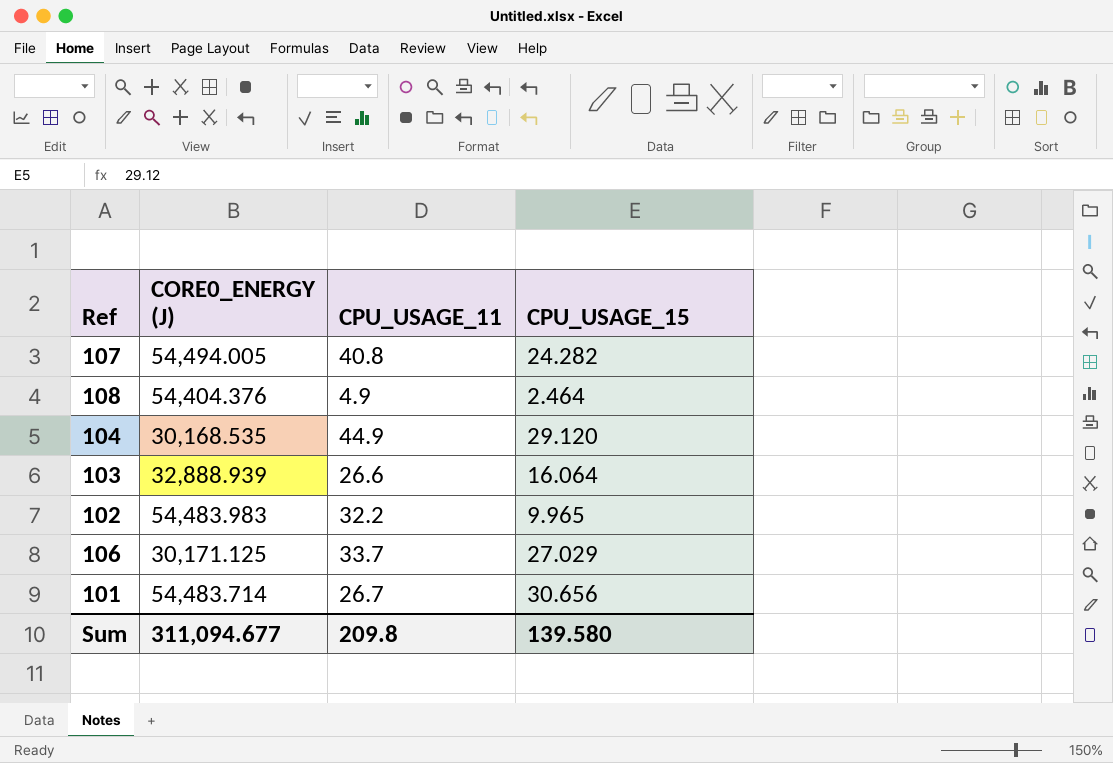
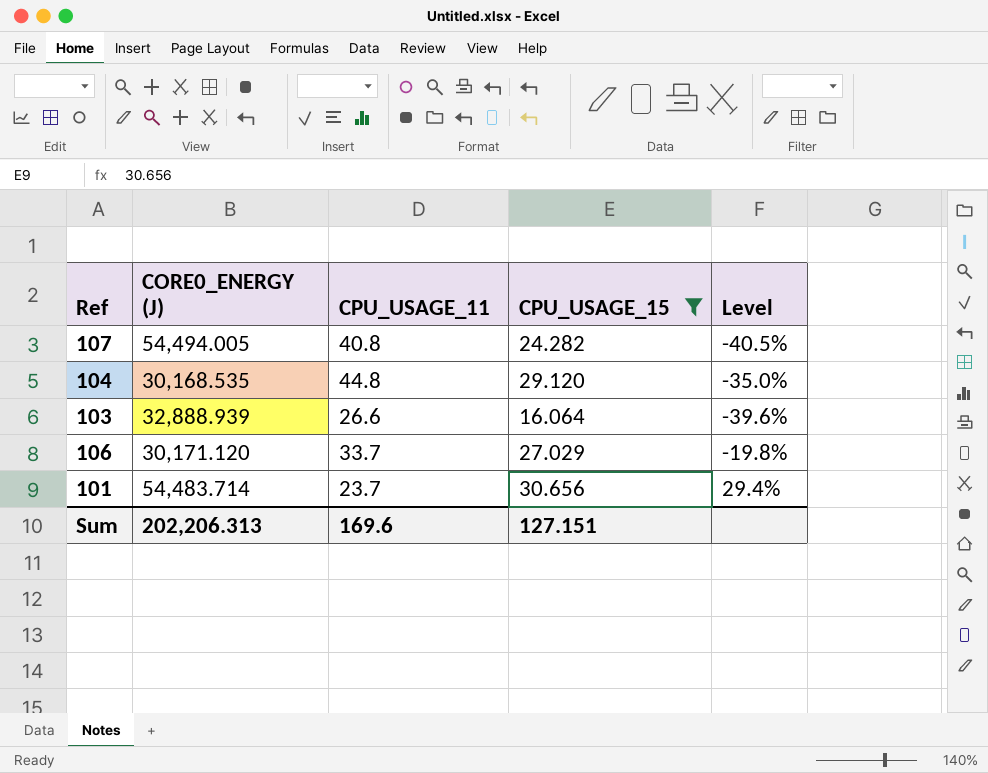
filter: none -> CPU_USAGE_15 >= 16.064
column Level | formula: none -> ([CPU_USAGE_15] - [CPU_USAGE_11]) / [CPU_USAGE_11]
104 | CPU_USAGE_11: 44.9 -> 44.8
106 | CORE0_ENERGY (J): 30,171.125 -> 30,171.120
101 | CPU_USAGE_11: 26.7 -> 23.7
Sum | CORE0_ENERGY (J): 311,094.677 -> 202,206.313
Sum | CPU_USAGE_11: 209.8 -> 169.6
Sum | CPU_USAGE_15: 139.580 -> 127.151

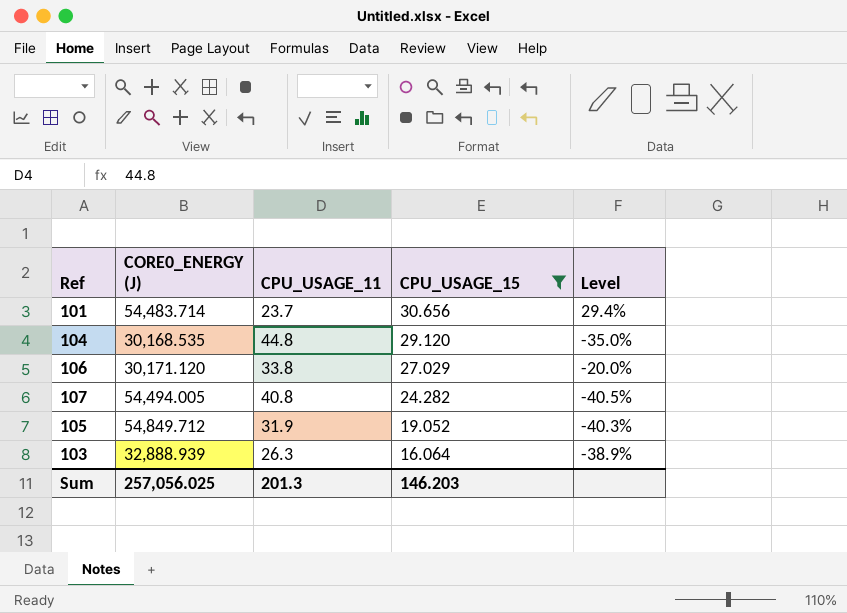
row order: none -> CPU_USAGE_15 descending
106 | CPU_USAGE_11: 33.7 -> 33.8
106 | Level: -19.8% -> -20.0%
row 105: none -> 54,849.712 | 31.9 | 19.052 | -40.3%
103 | CPU_USAGE_11: 26.6 -> 26.3
103 | Level: -39.6% -> -38.9%
Sum | CORE0_ENERGY (J): 202,206.313 -> 257,056.025
Sum | CPU_USAGE_11: 169.6 -> 201.3
Sum | CPU_USAGE_15: 127.151 -> 146.203

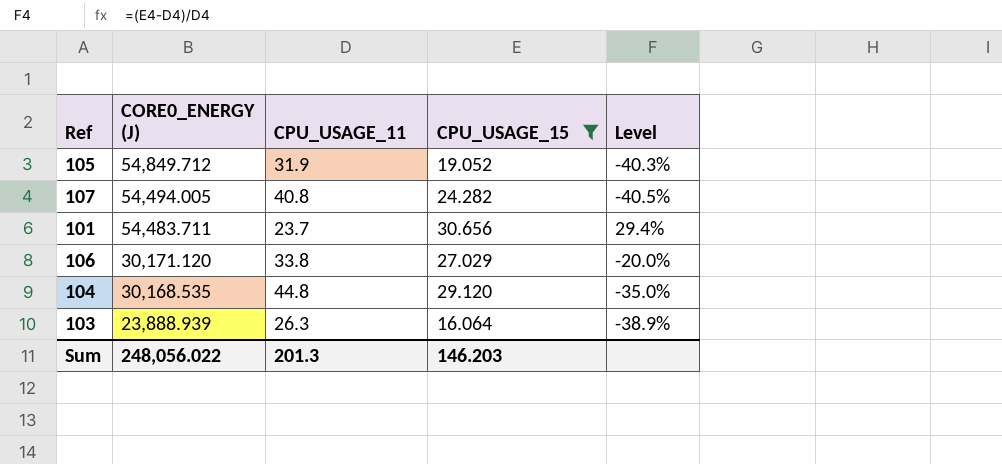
row order: CPU_USAGE_15 descending -> CORE0_ENERGY (J) descending
101 | CORE0_ENERGY (J): 54,483.714 -> 54,483.711
103 | CORE0_ENERGY (J): 32,888.939 -> 23,888.939
Sum | CORE0_ENERGY (J): 257,056.025 -> 248,056.022

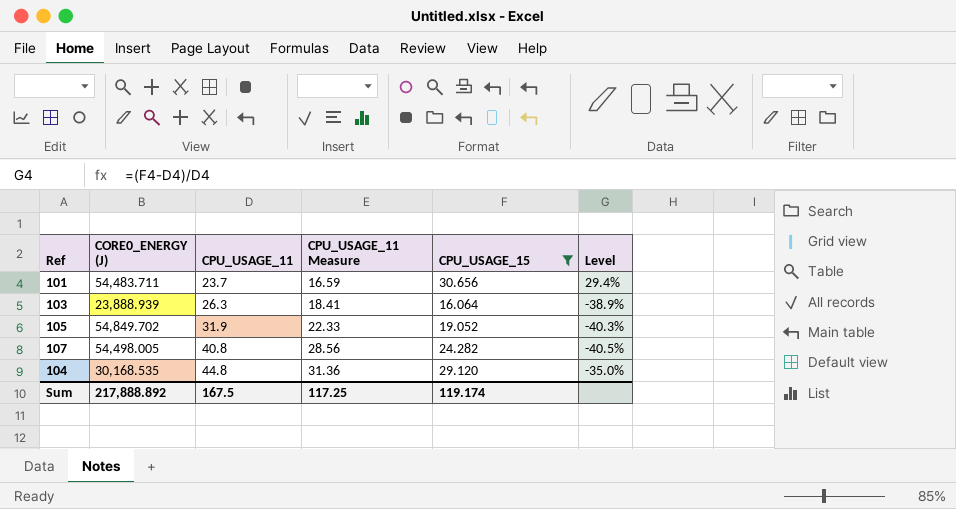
row order: CORE0_ENERGY (J) descending -> CPU_USAGE_11 ascending
column CPU_USAGE_11 Measure | formula: none -> [CPU_USAGE_11] * 0.7
row 106: 30,171.120 | 33.8 | 27.029 | -20.0% -> none
105 | CORE0_ENERGY (J): 54,849.712 -> 54,849.702
107 | CORE0_ENERGY (J): 54,494.005 -> 54,498.005
Sum | CORE0_ENERGY (J): 248,056.022 -> 217,888.892
Sum | CPU_USAGE_11: 201.3 -> 167.5
Sum | CPU_USAGE_15: 146.203 -> 119.174

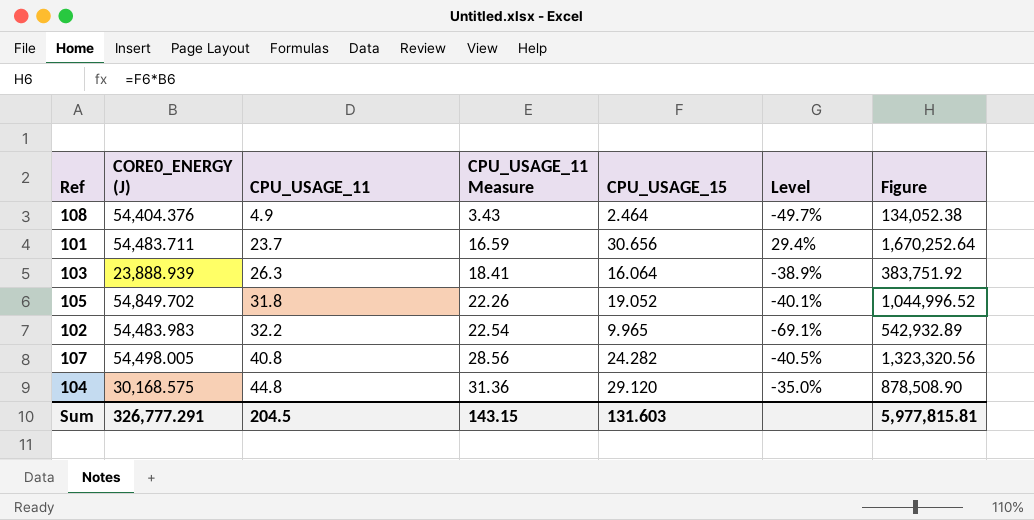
filter: CPU_USAGE_15 >= 16.064 -> none
column Figure | formula: none -> [CORE0_ENERGY (J)] * [CPU_USAGE_15]
105 | CPU_USAGE_11: 31.9 -> 31.8
105 | CPU_USAGE_11 Measure: 22.33 -> 22.26
105 | Level: -40.3% -> -40.1%
104 | CORE0_ENERGY (J): 30,168.535 -> 30,168.575
Sum | CORE0_ENERGY (J): 217,888.892 -> 326,777.291
Sum | CPU_USAGE_11: 167.5 -> 204.5
Sum | CPU_USAGE_11 Measure: 117.25 -> 143.15
Sum | CPU_USAGE_15: 119.174 -> 131.603

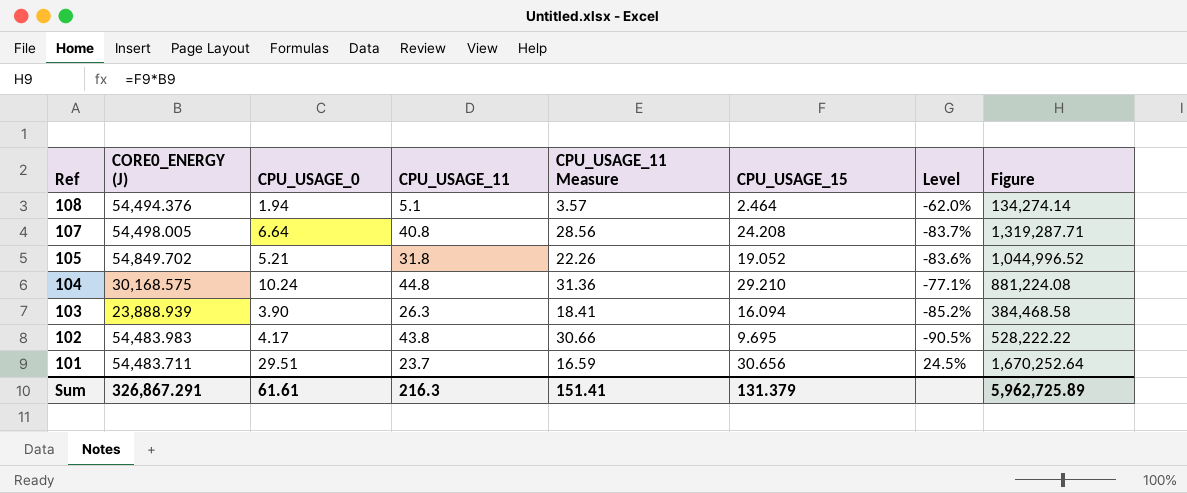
row order: CPU_USAGE_11 ascending -> Ref descending
column CPU_USAGE_0 | position: none -> 3
column Level | formula: ([CPU_USAGE_15] - [CPU_USAGE_11]) / [CPU_USAGE_11] -> ([CPU_USAGE_0] - [CPU_USAGE_11]) / [CPU_USAGE_11]
108 | CORE0_ENERGY (J): 54,404.376 -> 54,494.376
108 | CPU_USAGE_11: 4.9 -> 5.1
108 | CPU_USAGE_11 Measure: 3.43 -> 3.57
108 | Figure: 134,052.38 -> 134,274.14
107 | CPU_USAGE_15: 24.282 -> 24.208
107 | Figure: 1,323,320.56 -> 1,319,287.71
104 | CPU_USAGE_15: 29.120 -> 29.210
104 | Figure: 878,508.90 -> 881,224.08
103 | CPU_USAGE_15: 16.064 -> 16.094
103 | Figure: 383,751.92 -> 384,468.58
102 | CPU_USAGE_11: 32.2 -> 43.8
102 | CPU_USAGE_11 Measure: 22.54 -> 30.66
102 | CPU_USAGE_15: 9.965 -> 9.695
102 | Figure: 542,932.89 -> 528,222.22
Sum | CORE0_ENERGY (J): 326,777.291 -> 326,867.291
Sum | CPU_USAGE_11: 204.5 -> 216.3
Sum | CPU_USAGE_11 Measure: 143.15 -> 151.41
Sum | CPU_USAGE_15: 131.603 -> 131.379
Sum | Figure: 5,977,815.81 -> 5,962,725.89

